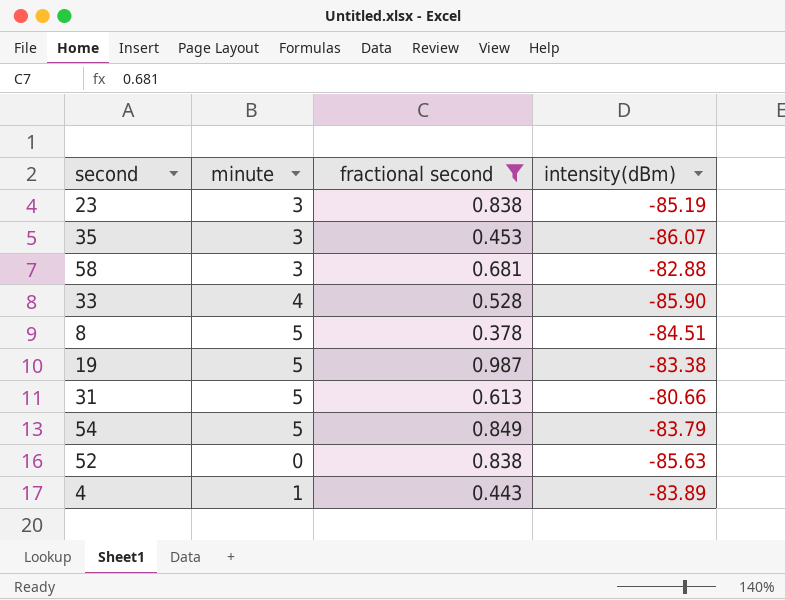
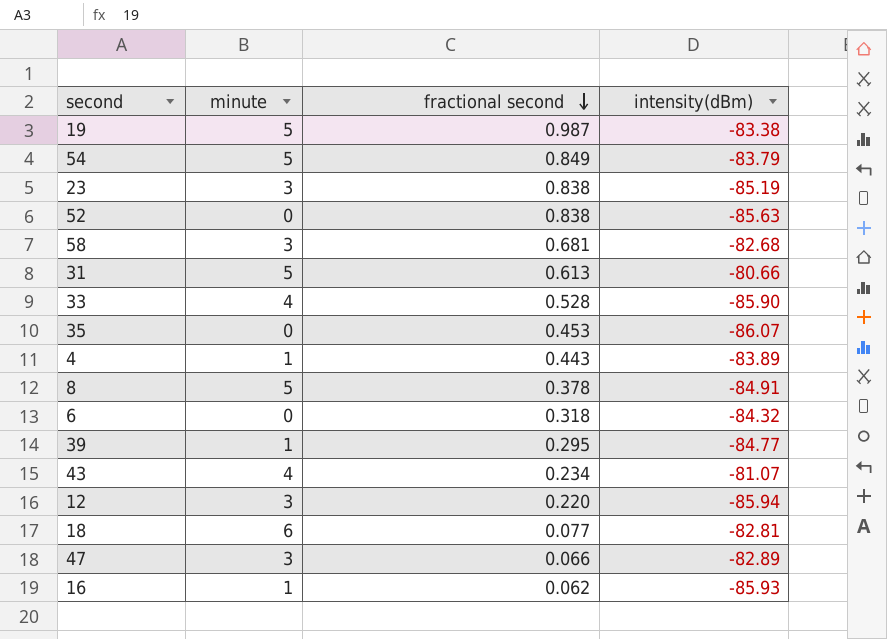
filter: fractional second >= 0.378 -> none
row order: none -> fractional second descending
58 | intensity(dBm): -82.88 -> -82.68
35 | minute: 3 -> 0
8 | intensity(dBm): -84.51 -> -84.91

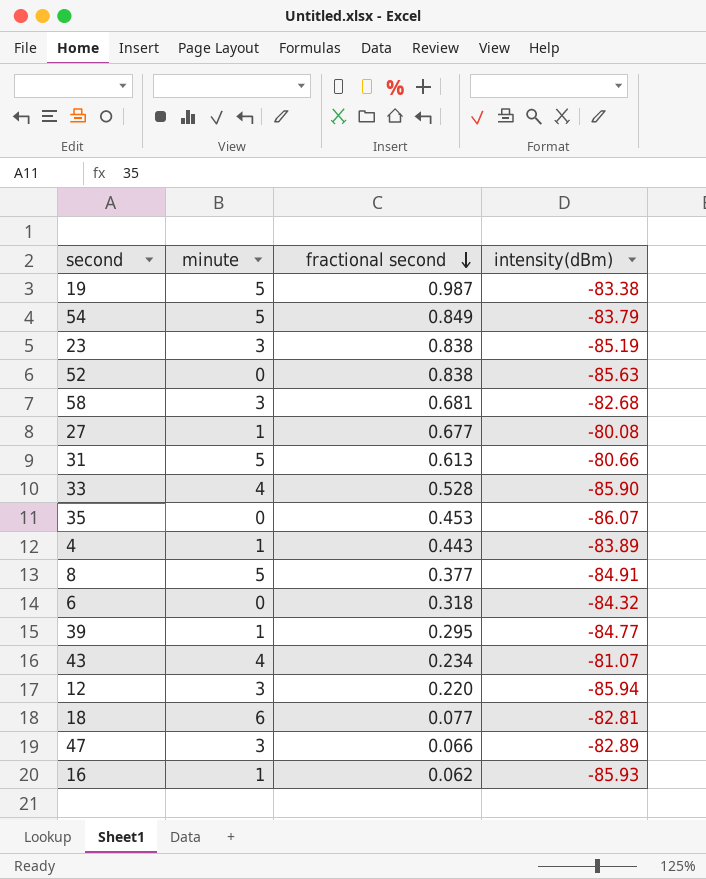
row 27: none -> 1 | 0.677 | -80.08
8 | fractional second: 0.378 -> 0.377

